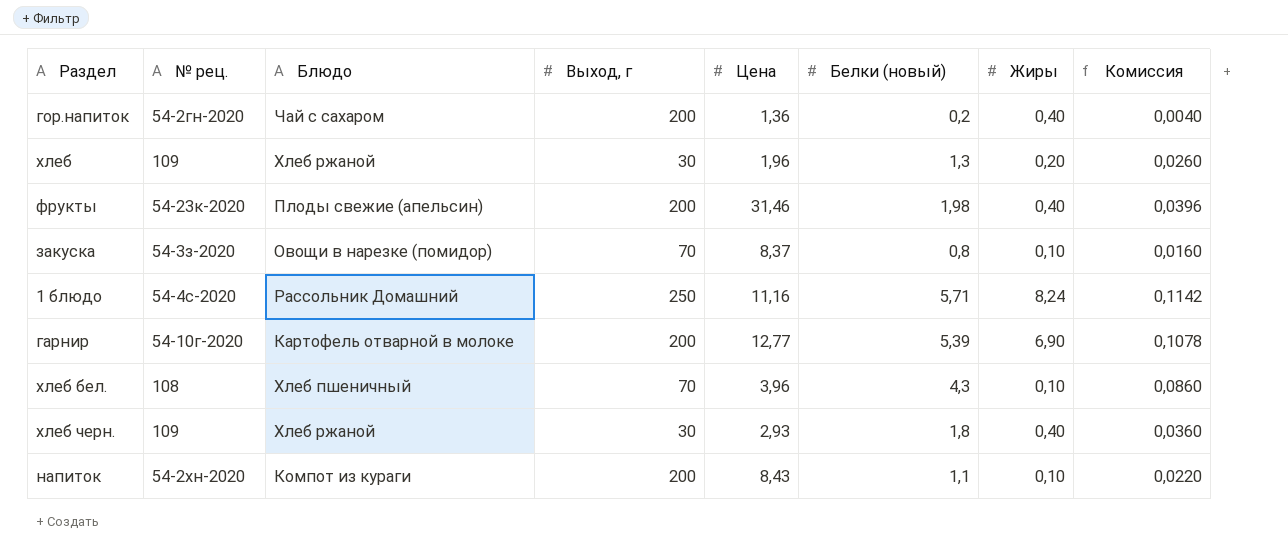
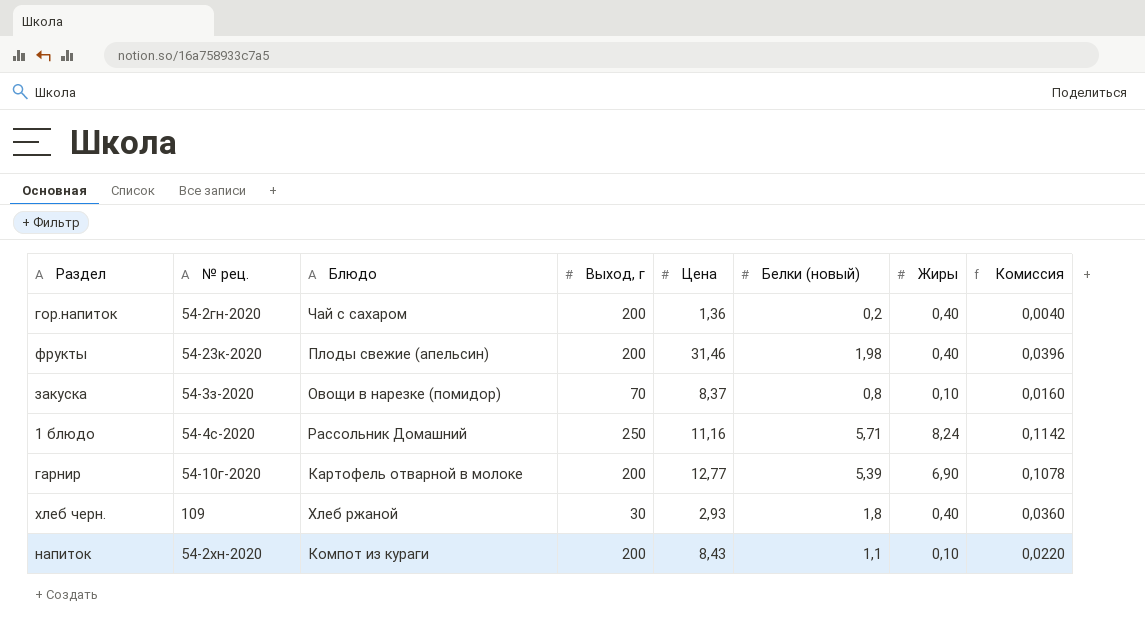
row хлеб: 109 | Хлеб ржаной | 30 | 1,96 | 1,3 | 0,20 | 0,0260 -> none
row хлеб бел.: 108 | Хлеб пшеничный | 70 | 3,96 | 4,3 | 0,10 | 0,0860 -> none

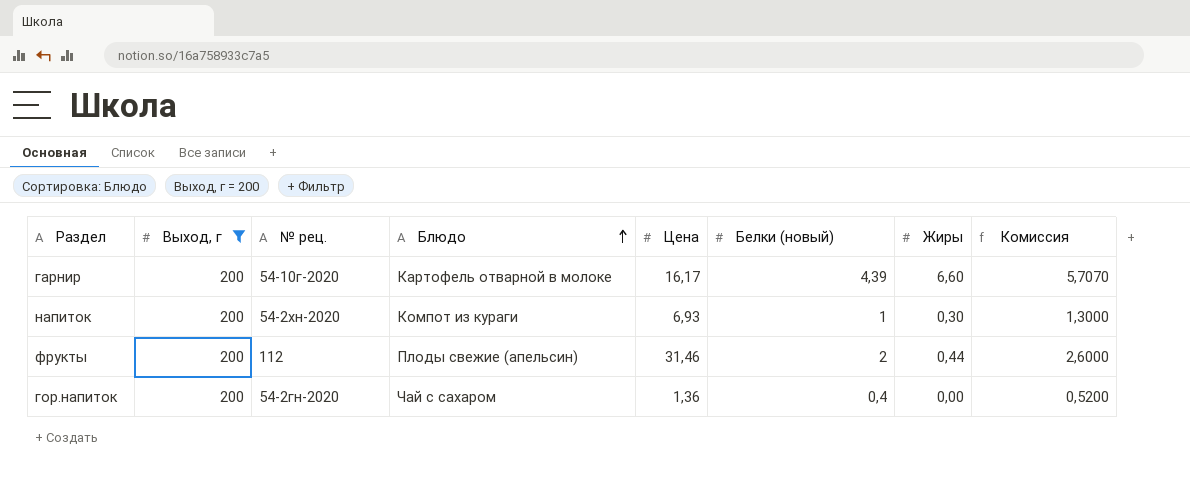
filter: none -> Выход, г = 200
row order: none -> Блюдо ascending
column Выход, г | position: 4 -> 2
column Комиссия | formula: [Белки (новый)] * 0,02 -> [Белки (новый)] * 1,3
гарнир | Цена: 12,77 -> 16,17
гарнир | Белки (новый): 5,39 -> 4,39
гарнир | Жиры: 6,90 -> 6,60
напиток | Цена: 8,43 -> 6,93
напиток | Белки (новый): 1,1 -> 1
напиток | Жиры: 0,10 -> 0,30
фрукты | № рец.: 54-23к-2020 -> 112
фрукты | Белки (новый): 1,98 -> 2
фрукты | Жиры: 0,40 -> 0,44
гор.напиток | Белки (новый): 0,2 -> 0,4
гор.напиток | Жиры: 0,40 -> 0,00

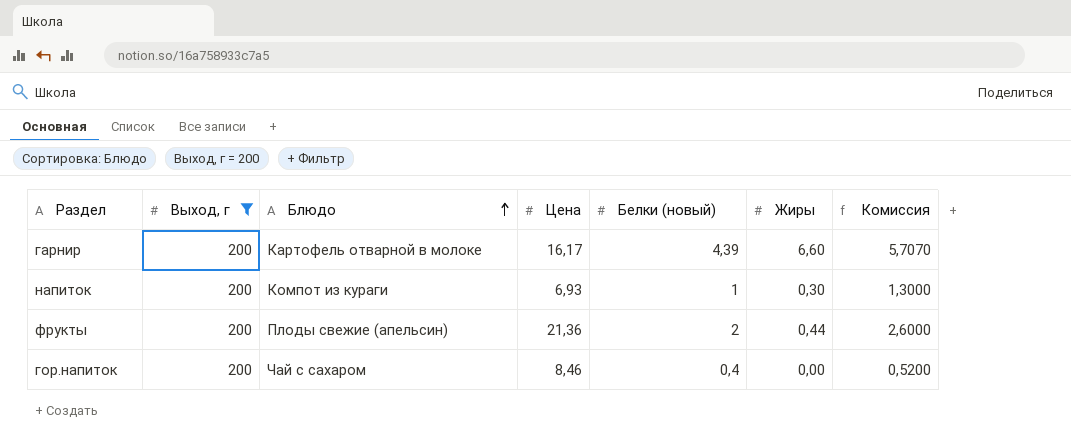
column № рец. | position: 3 -> none
фрукты | Цена: 31,46 -> 21,36
гор.напиток | Цена: 1,36 -> 8,46

